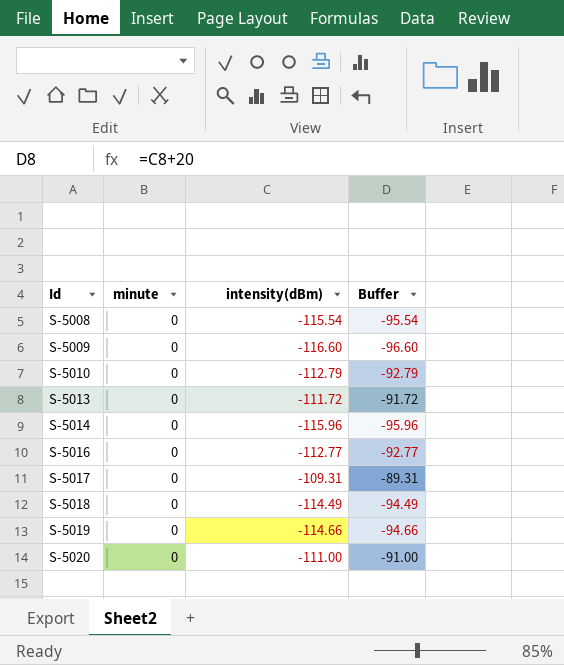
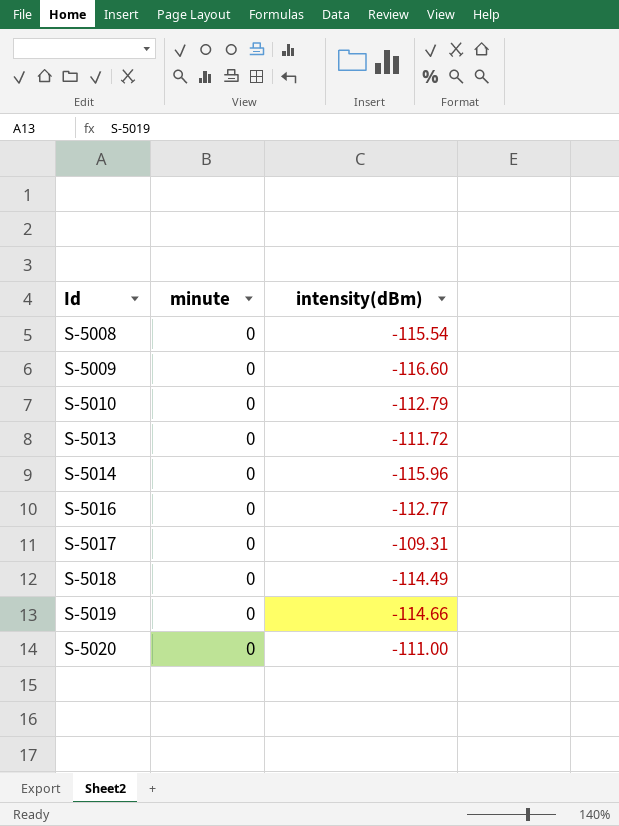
column Buffer | formula: [intensity(dBm)] + 20 -> none

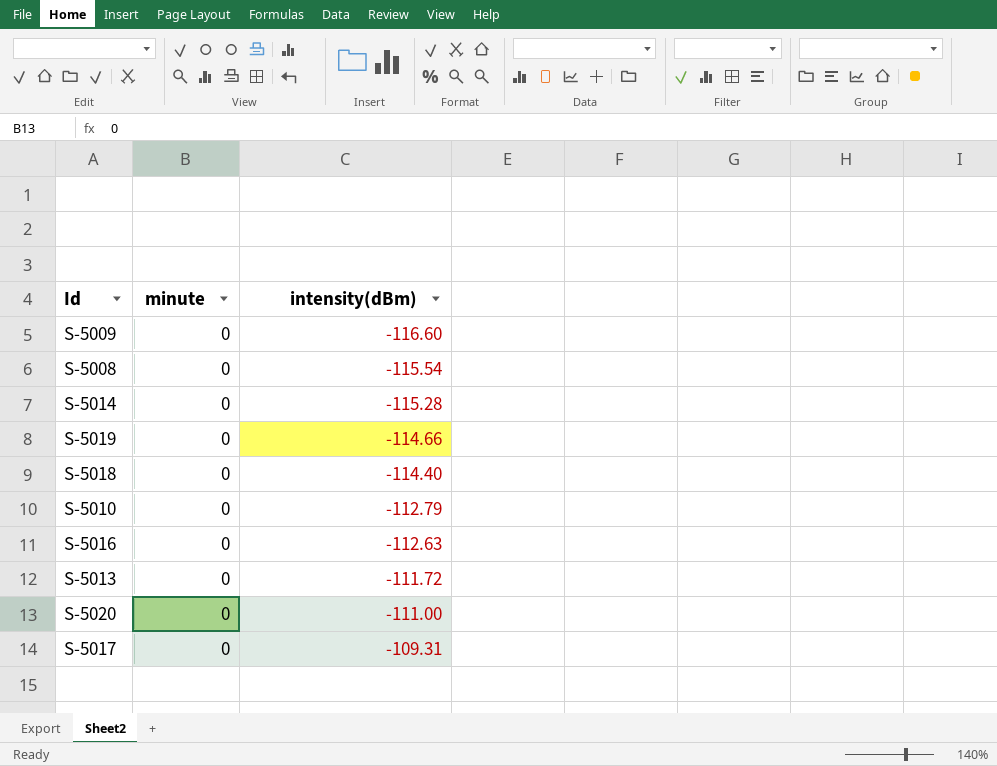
row order: Id ascending -> intensity(dBm) ascending
S-5014 | intensity(dBm): -115.96 -> -115.28
S-5018 | intensity(dBm): -114.49 -> -114.40
S-5016 | intensity(dBm): -112.77 -> -112.63

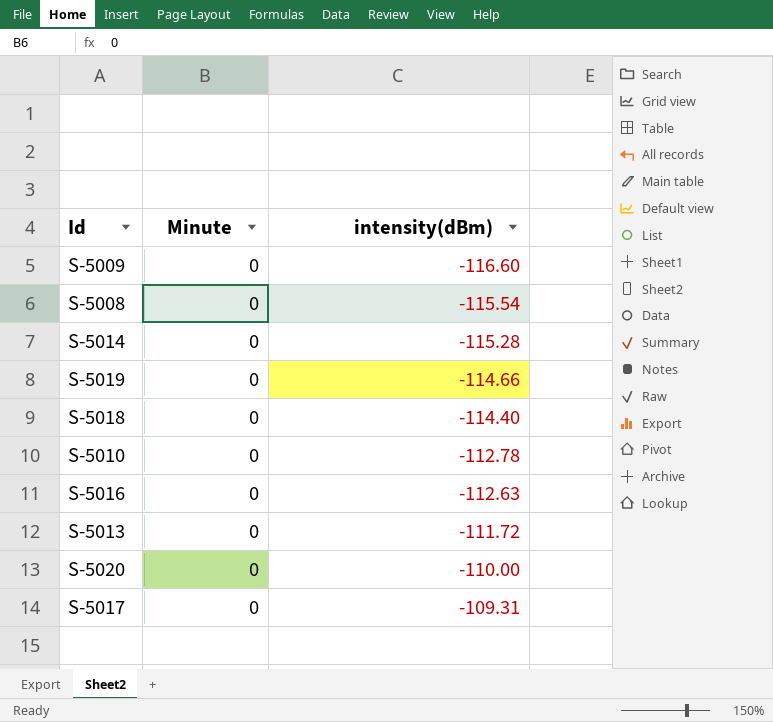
column name: minute -> Minute
S-5010 | intensity(dBm): -112.79 -> -112.78
S-5020 | intensity(dBm): -111.00 -> -110.00

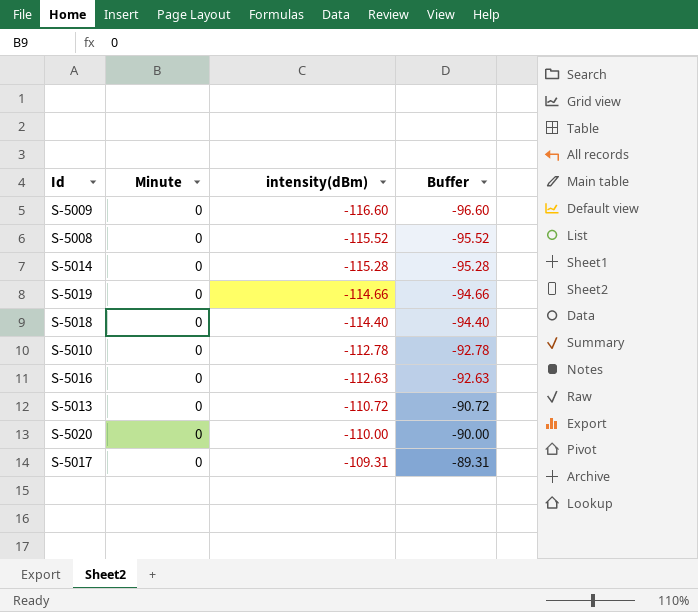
column Buffer | formula: none -> [intensity(dBm)] + 20
S-5008 | intensity(dBm): -115.54 -> -115.52
S-5013 | intensity(dBm): -111.72 -> -110.72

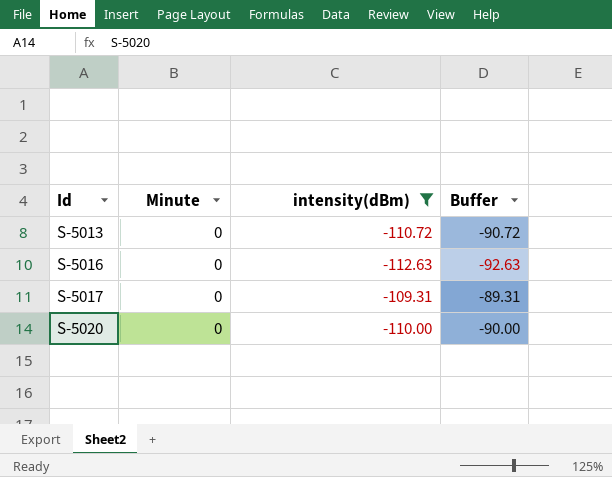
filter: none -> intensity(dBm) >= -112.63
row order: intensity(dBm) ascending -> Id ascending

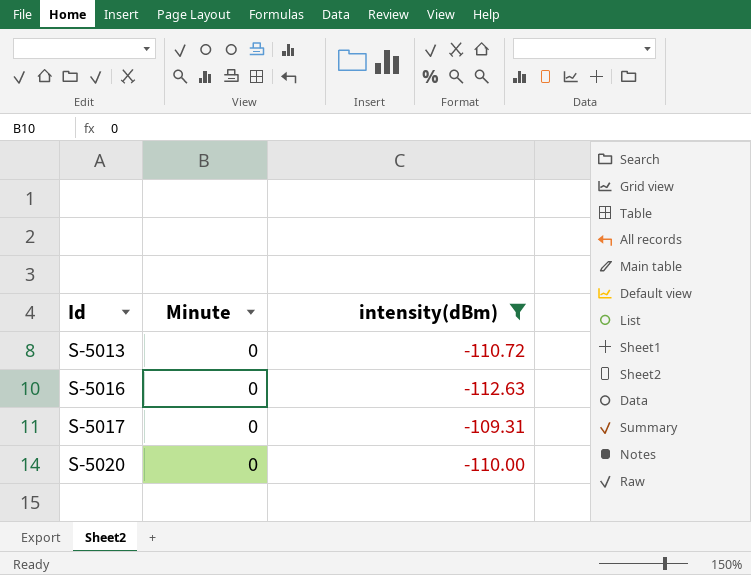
column Buffer | formula: [intensity(dBm)] + 20 -> none

